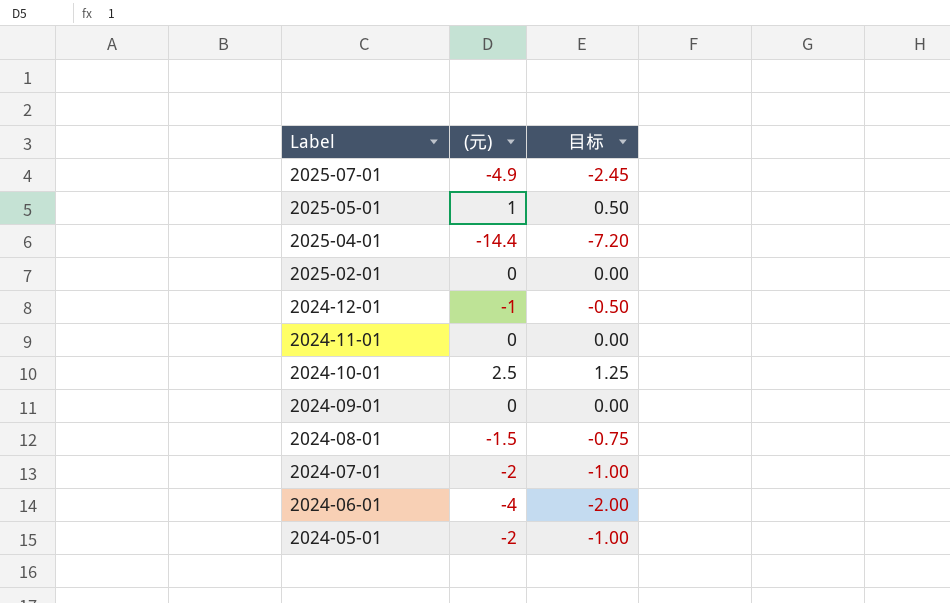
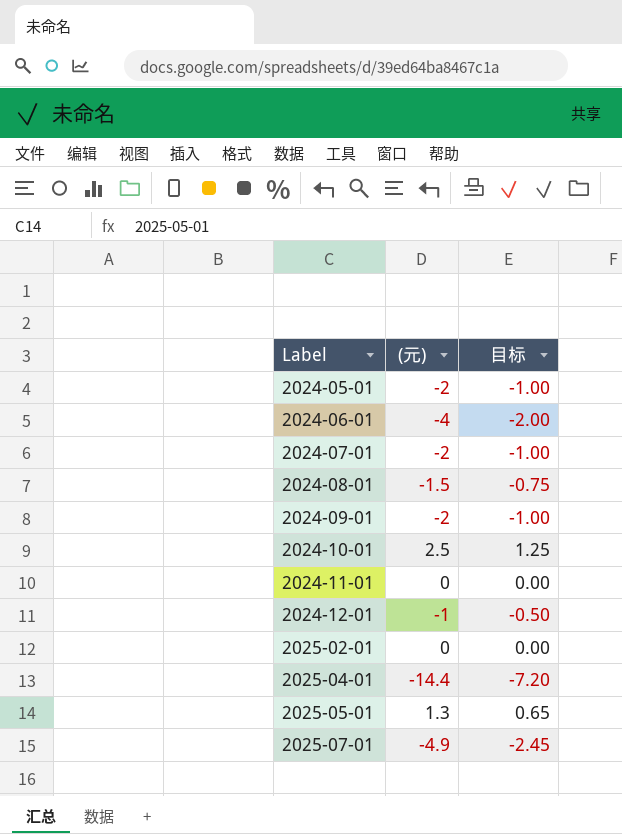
row order: Label descending -> Label ascending
2024-09-01 | (元): 0 -> -2
2024-09-01 | 目标: 0.00 -> -1.00
2025-05-01 | (元): 1 -> 1.3
2025-05-01 | 目标: 0.50 -> 0.65

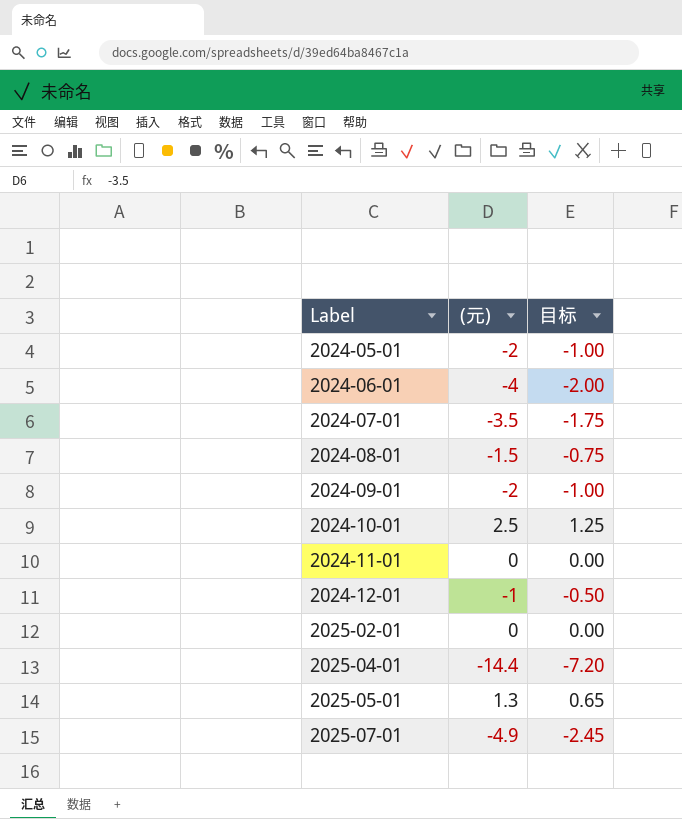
2024-07-01 | (元): -2 -> -3.5
2024-07-01 | 目标: -1.00 -> -1.75

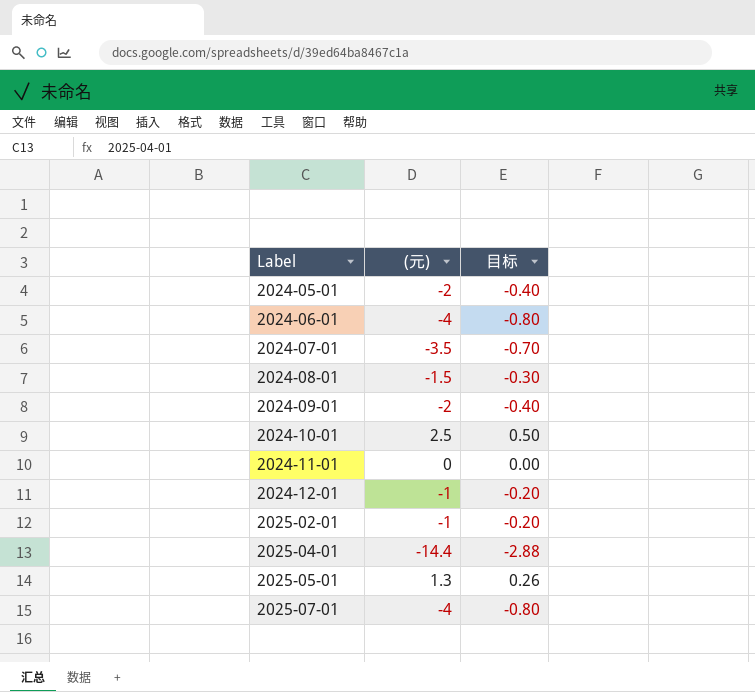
column 目标 | formula: [(元)] * 0.5 -> [(元)] * 0.2
2025-02-01 | (元): 0 -> -1
2025-07-01 | (元): -4.9 -> -4

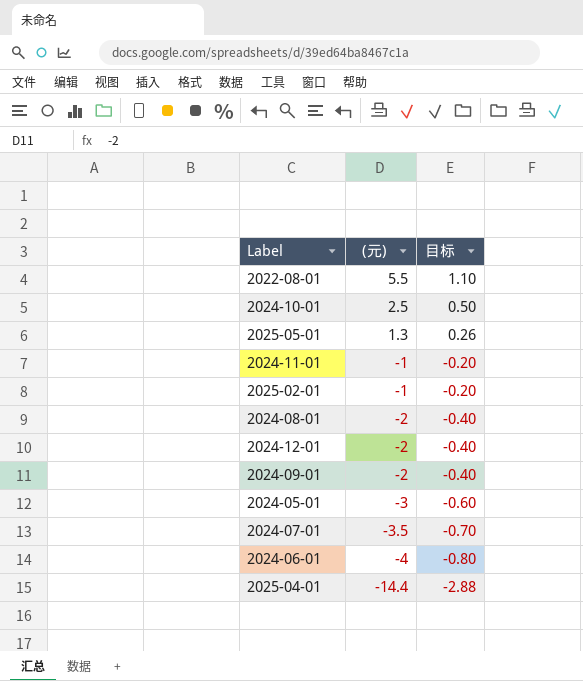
row order: Label ascending -> (元) descending
row 2025-07-01: -4 | -0.80 -> none
row 2022-08-01: none -> 5.5 | 1.10
2024-11-01 | (元): 0 -> -1
2024-11-01 | 目标: 0.00 -> -0.20
2024-08-01 | (元): -1.5 -> -2
2024-08-01 | 目标: -0.30 -> -0.40
2024-12-01 | (元): -1 -> -2
2024-12-01 | 目标: -0.20 -> -0.40
2024-05-01 | (元): -2 -> -3
2024-05-01 | 目标: -0.40 -> -0.60

